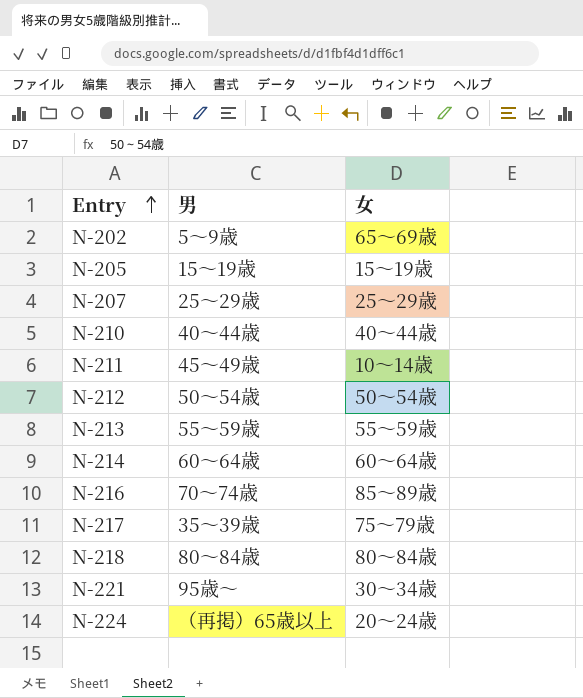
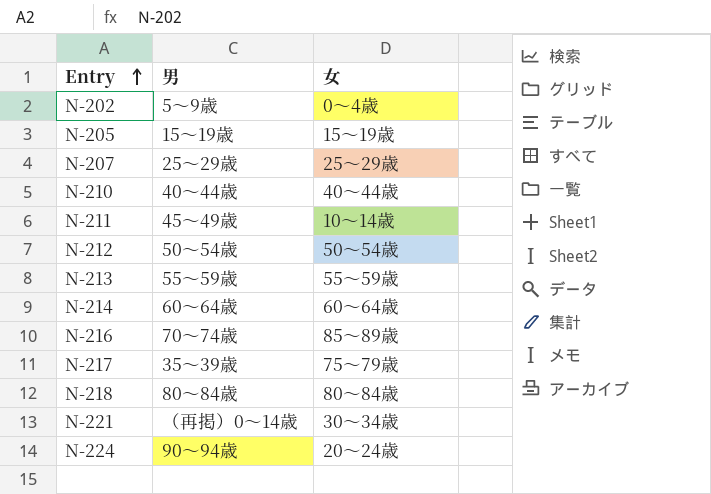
N-202 | 女: 65～69歳 -> 0～4歳
N-221 | 男: 95歳～ -> （再掲）0～14歳
N-224 | 男: （再掲）65歳以上 -> 90～94歳

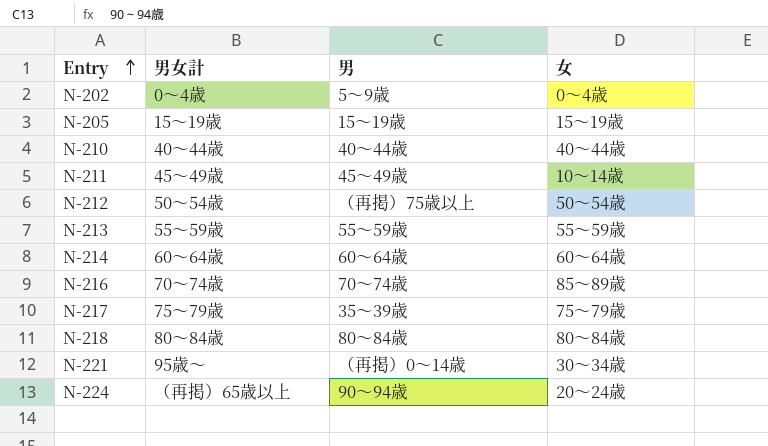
column 男女計 | position: none -> 2
row N-207: 25～29歳 | 25～29歳 -> none
N-212 | 男: 50～54歳 -> （再掲）75歳以上

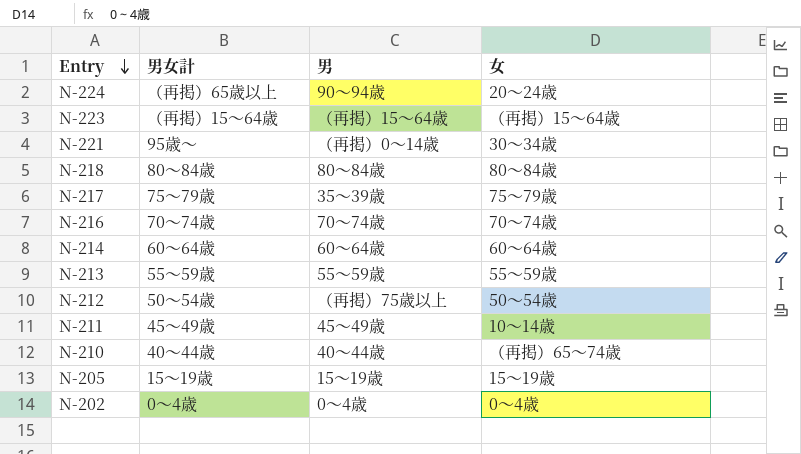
row order: Entry ascending -> Entry descending
row N-223: none -> （再掲）15～64歳 | （再掲）15～64歳 | （再掲）15～64歳
N-216 | 女: 85～89歳 -> 70～74歳
N-210 | 女: 40～44歳 -> （再掲）65～74歳
N-202 | 男: 5～9歳 -> 0～4歳

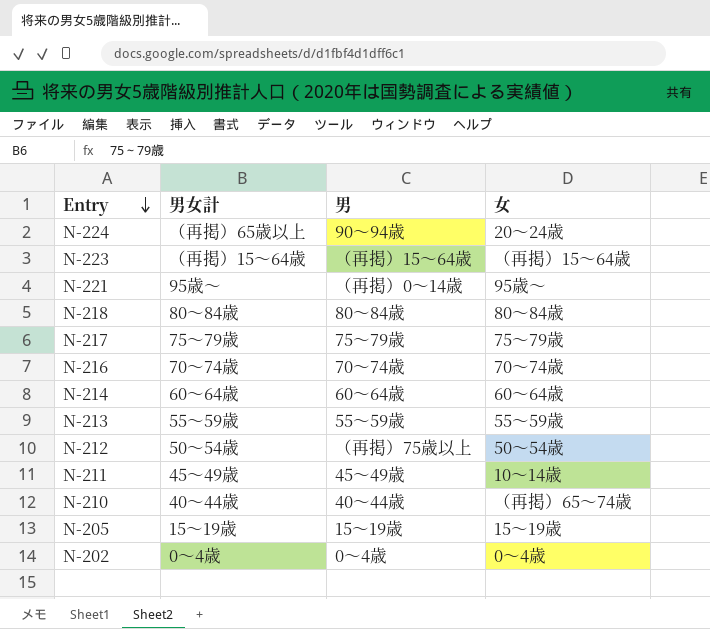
N-221 | 女: 30～34歳 -> 95歳～
N-217 | 男: 35～39歳 -> 75～79歳

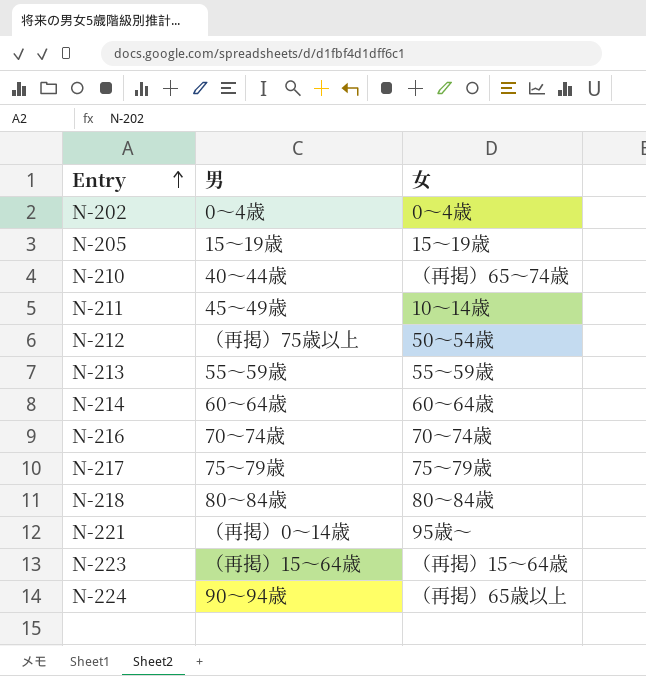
row order: Entry descending -> Entry ascending
column 男女計 | position: 2 -> none
N-224 | 女: 20～24歳 -> （再掲）65歳以上

